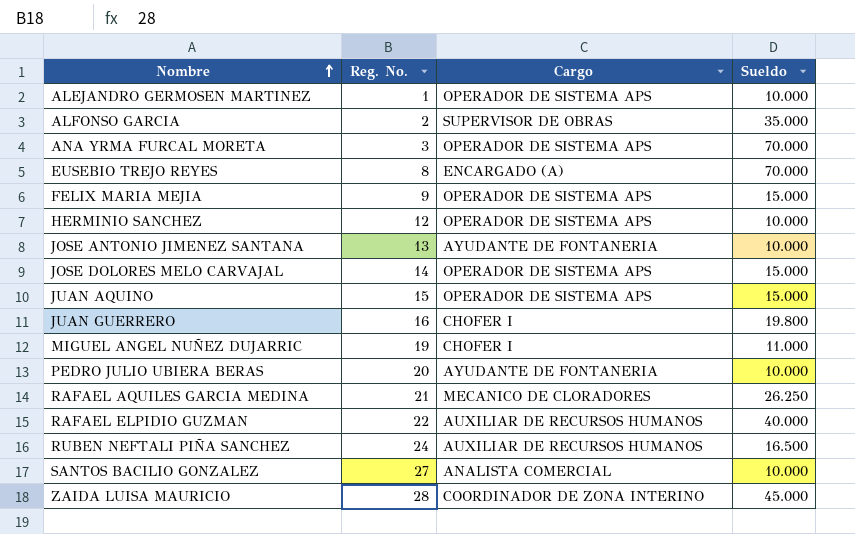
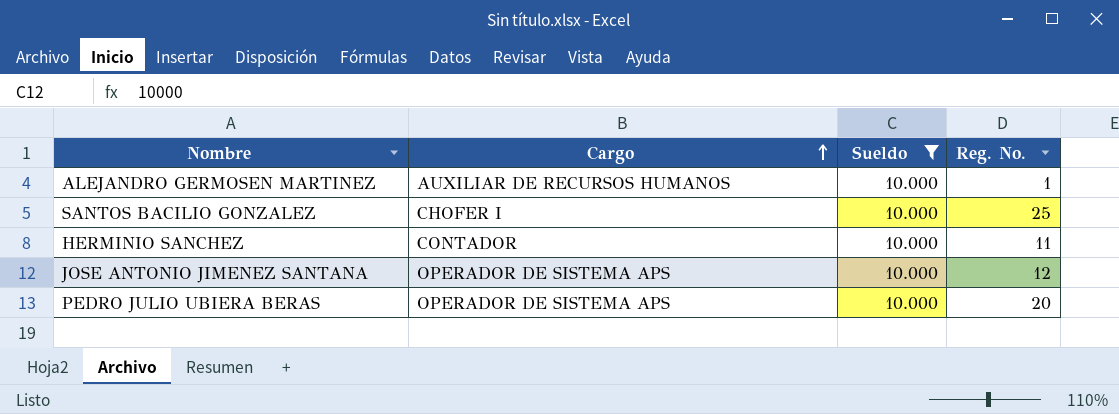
filter: none -> Sueldo = 10.000
row order: Nombre ascending -> Cargo ascending
column Reg. No. | position: 2 -> 4
ALEJANDRO GERMOSEN MARTINEZ | Cargo: OPERADOR DE SISTEMA APS -> AUXILIAR DE RECURSOS HUMANOS
SANTOS BACILIO GONZALEZ | Cargo: ANALISTA COMERCIAL -> CHOFER I
SANTOS BACILIO GONZALEZ | Reg. No.: 27 -> 25
HERMINIO SANCHEZ | Cargo: OPERADOR DE SISTEMA APS -> CONTADOR
HERMINIO SANCHEZ | Reg. No.: 12 -> 11
JOSE ANTONIO JIMENEZ SANTANA | Cargo: AYUDANTE DE FONTANERIA -> OPERADOR DE SISTEMA APS
JOSE ANTONIO JIMENEZ SANTANA | Reg. No.: 13 -> 12
PEDRO JULIO UBIERA BERAS | Cargo: AYUDANTE DE FONTANERIA -> OPERADOR DE SISTEMA APS

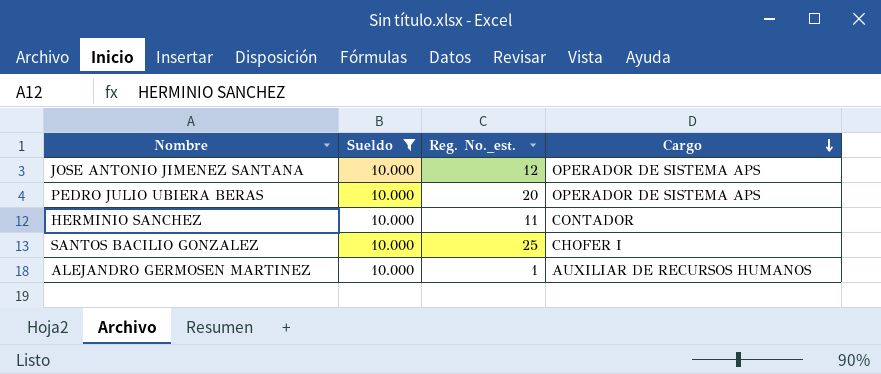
row order: Cargo ascending -> Cargo descending
column name: Reg. No. -> Reg. No._est.
column Cargo | position: 2 -> 4

